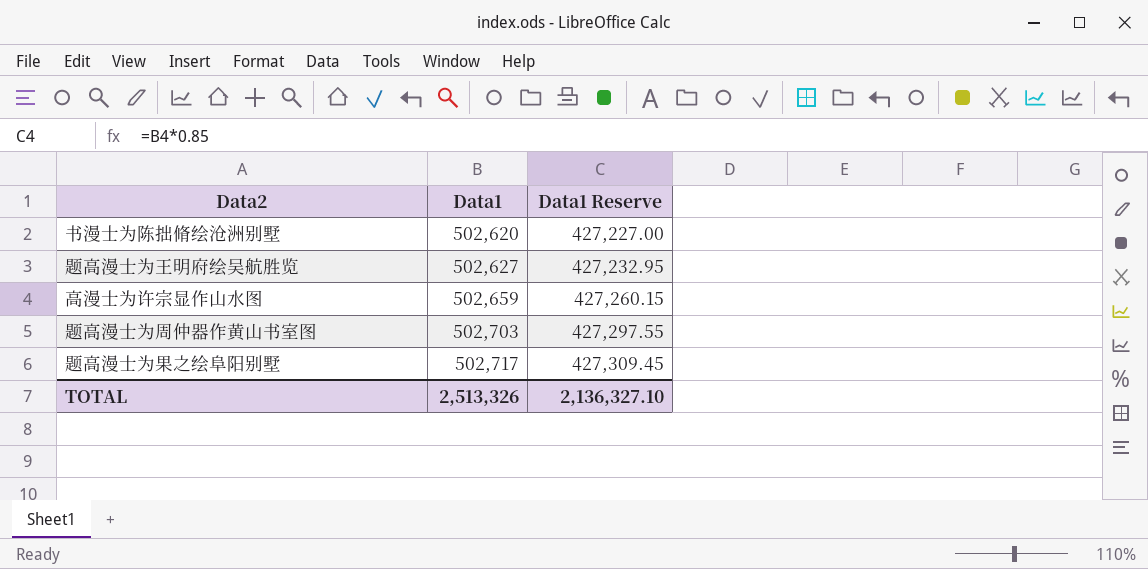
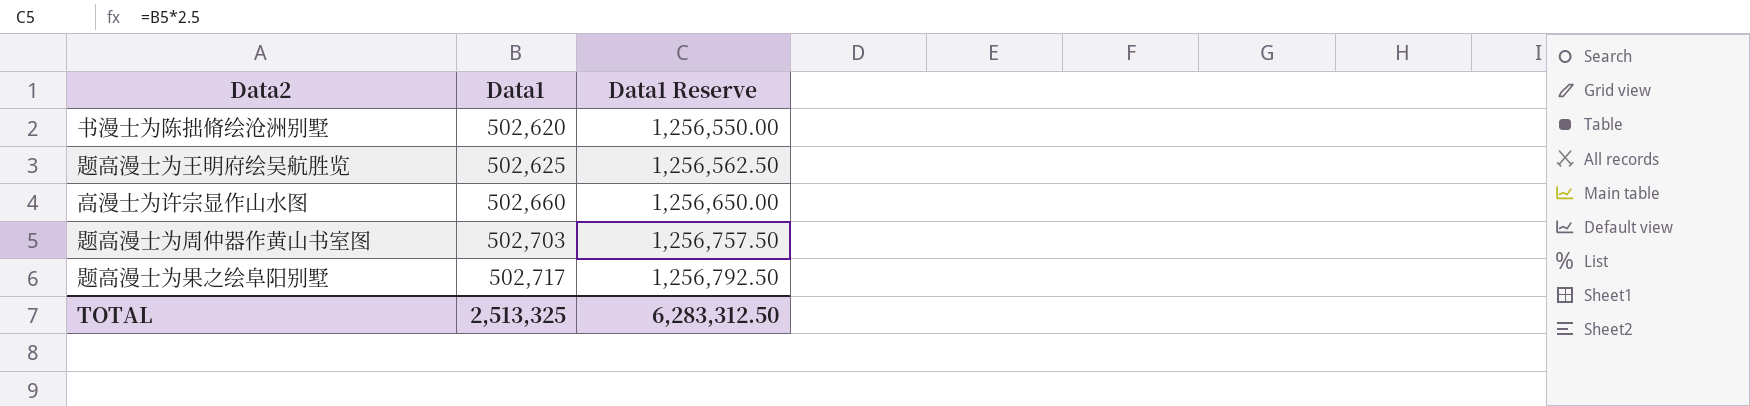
column Data1 Reserve | formula: [Data1] * 0.85 -> [Data1] * 2.5
题高漫士为王明府绘吴航胜览 | Data1: 502,627 -> 502,625
高漫士为许宗显作山水图 | Data1: 502,659 -> 502,660
TOTAL | Data1: 2,513,326 -> 2,513,325
TOTAL | Data1 Reserve: 2,136,327.10 -> 6,283,312.50

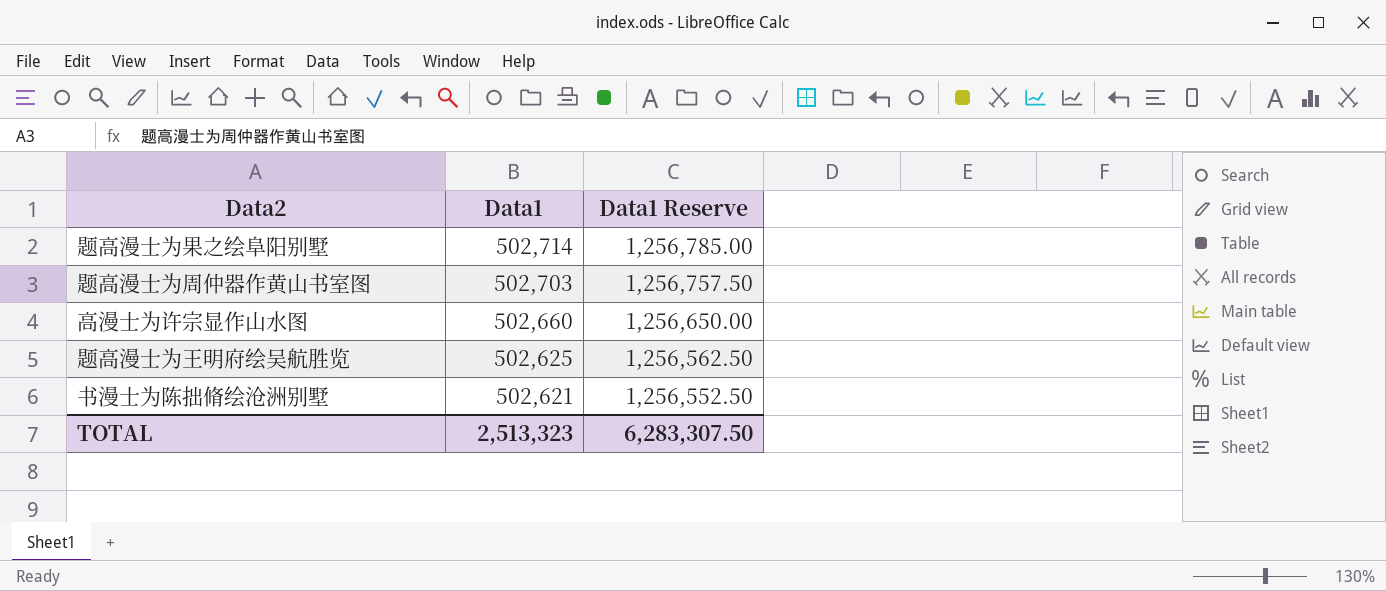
row order: Data1 ascending -> Data1 descending
题高漫士为果之绘阜阳别墅 | Data1: 502,717 -> 502,714
题高漫士为果之绘阜阳别墅 | Data1 Reserve: 1,256,792.50 -> 1,256,785.00
书漫士为陈拙脩绘沧洲别墅 | Data1: 502,620 -> 502,621
书漫士为陈拙脩绘沧洲别墅 | Data1 Reserve: 1,256,550.00 -> 1,256,552.50
TOTAL | Data1: 2,513,325 -> 2,513,323
TOTAL | Data1 Reserve: 6,283,312.50 -> 6,283,307.50

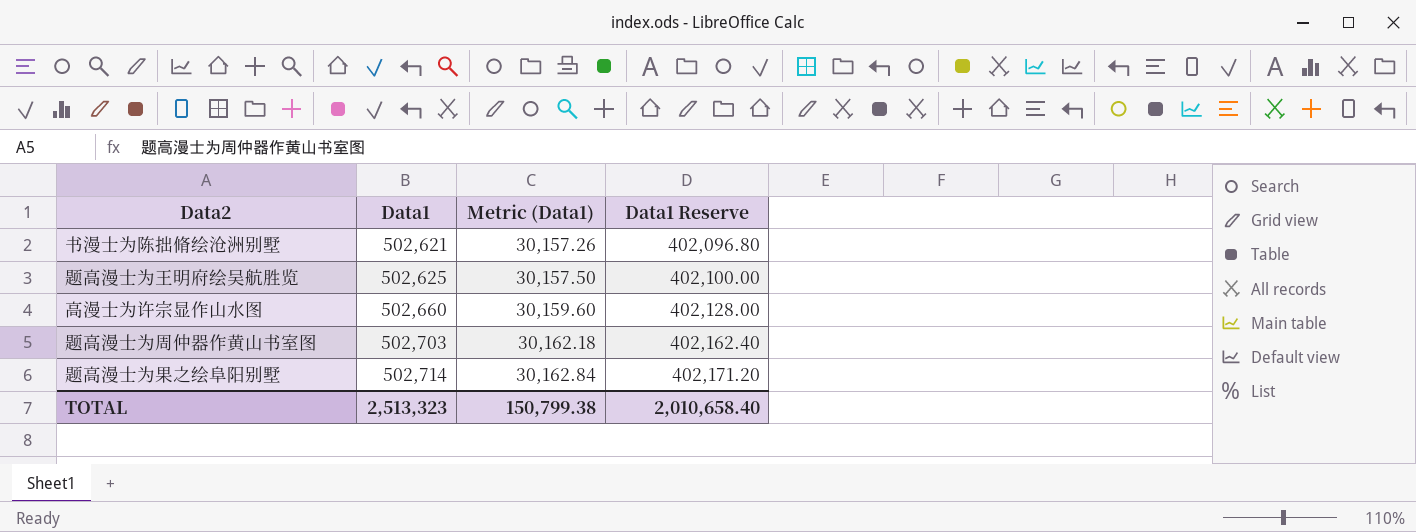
row order: Data1 descending -> Data1 ascending
column Metric (Data1) | formula: none -> [Data1] * 0.06
column Data1 Reserve | formula: [Data1] * 2.5 -> [Data1] * 0.8
TOTAL | Data1 Reserve: 6,283,307.50 -> 2,010,658.40

